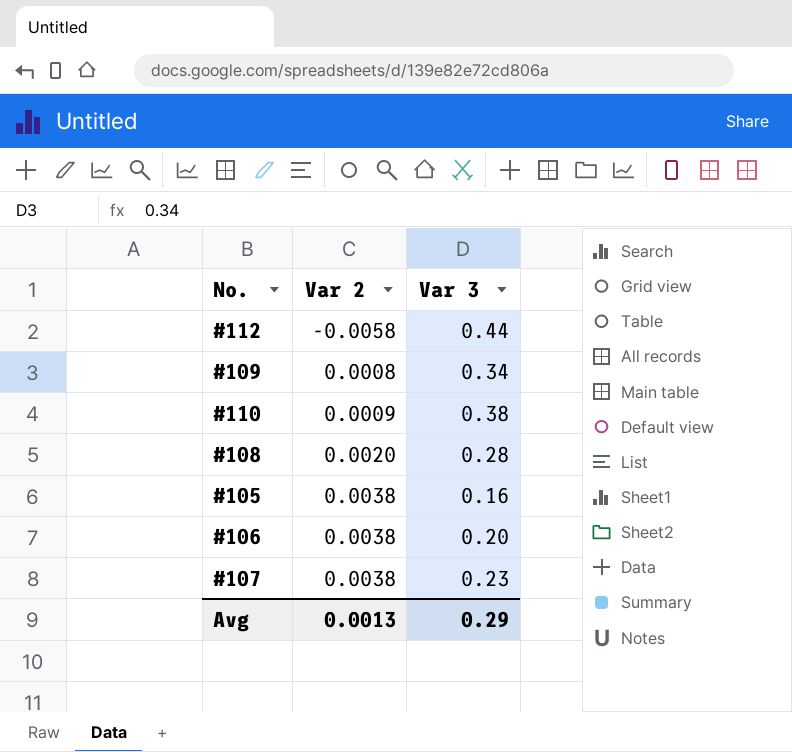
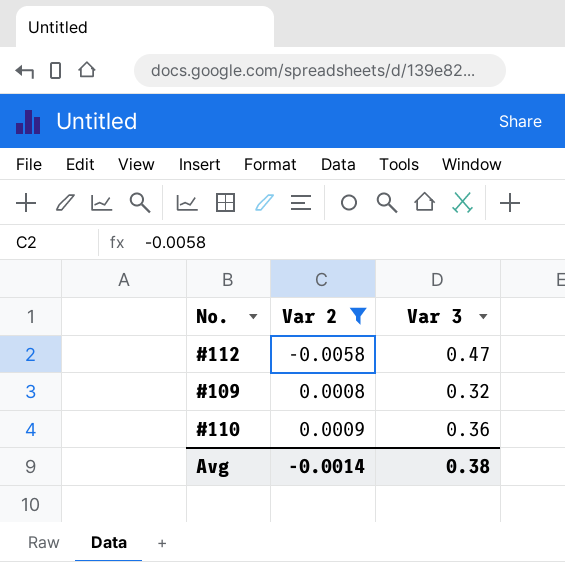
filter: none -> Var 2 <= 0.0009
#112 | Var 3: 0.44 -> 0.47
#109 | Var 3: 0.34 -> 0.32
#110 | Var 3: 0.38 -> 0.36
Avg | Var 2: 0.0013 -> -0.0014
Avg | Var 3: 0.29 -> 0.38

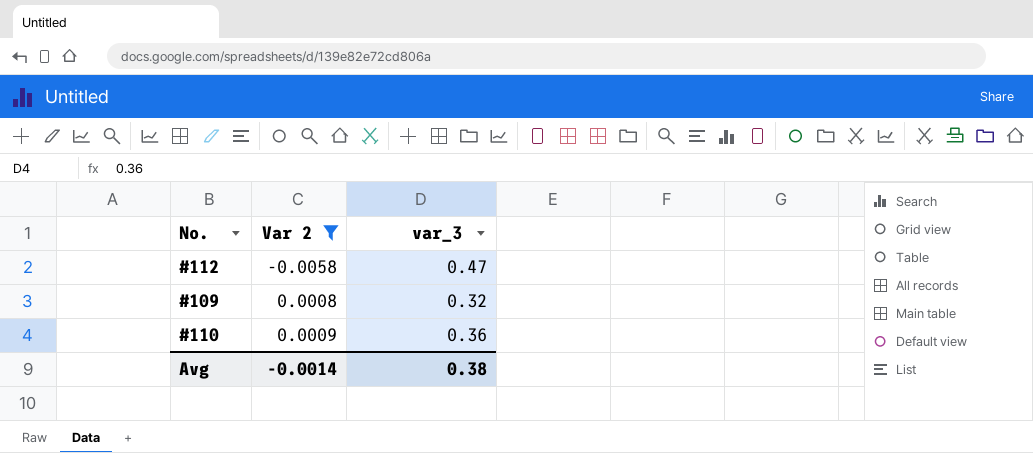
column name: Var 3 -> var_3

